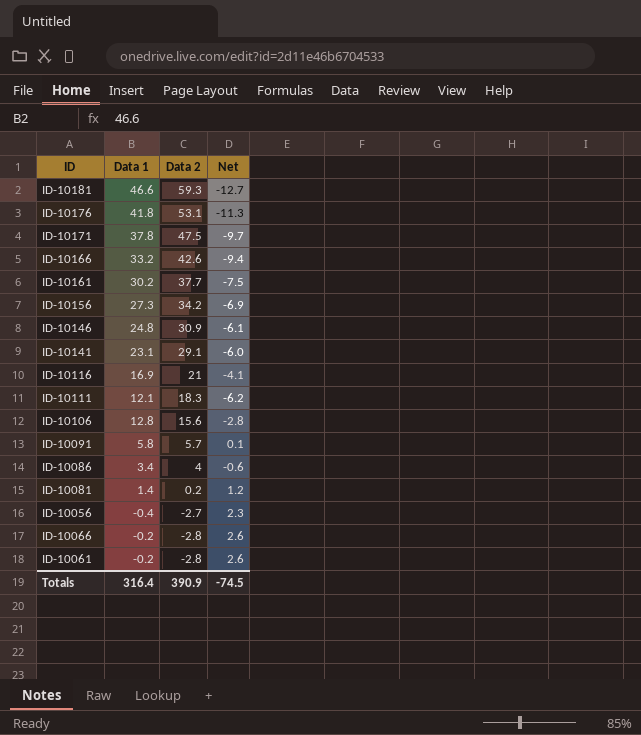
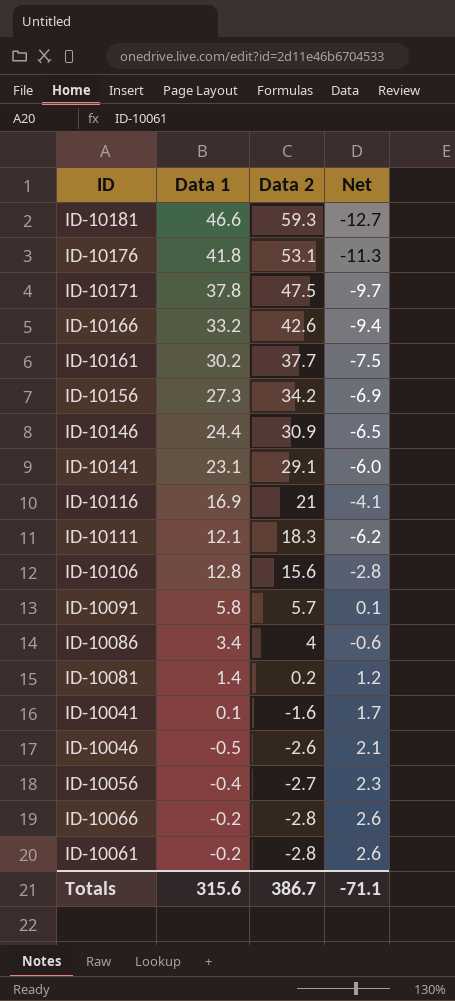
ID-10146 | Data 1: 24.8 -> 24.4
ID-10146 | Net: -6.1 -> -6.5
row ID-10041: none -> 0.1 | -1.6 | 1.7
row ID-10046: none -> -0.5 | -2.6 | 2.1
Totals | Data 1: 316.4 -> 315.6
Totals | Data 2: 390.9 -> 386.7
Totals | Net: -74.5 -> -71.1

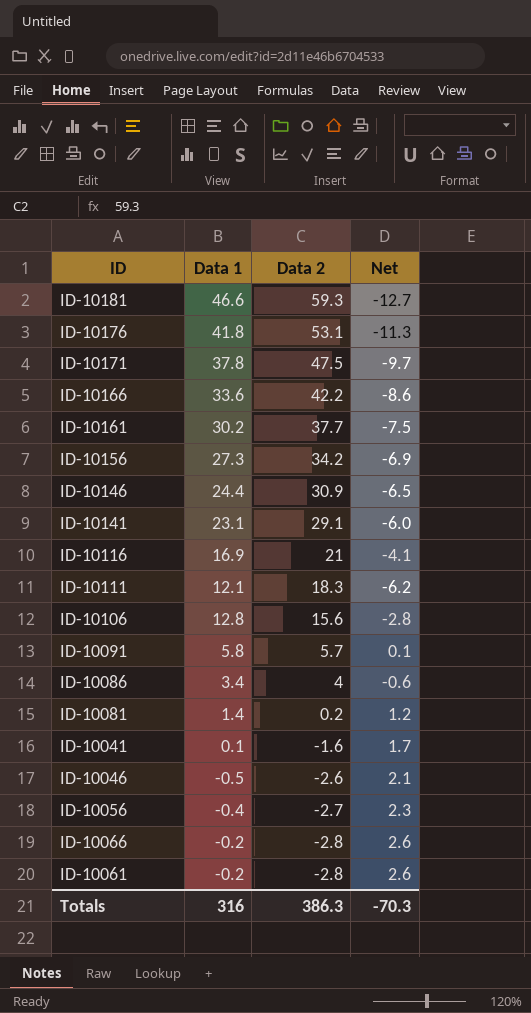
ID-10166 | Data 1: 33.2 -> 33.6
ID-10166 | Data 2: 42.6 -> 42.2
ID-10166 | Net: -9.4 -> -8.6
Totals | Data 1: 315.6 -> 316
Totals | Data 2: 386.7 -> 386.3
Totals | Net: -71.1 -> -70.3

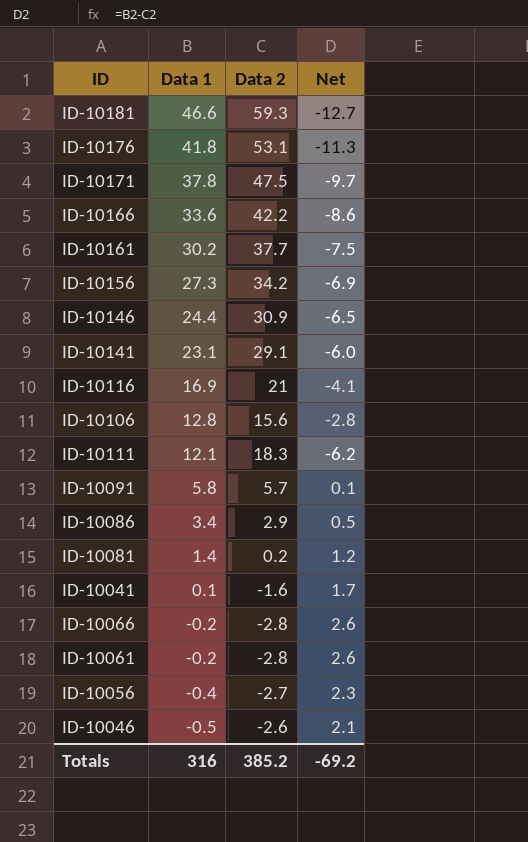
row order: Data 2 descending -> Data 1 descending
ID-10086 | Data 2: 4 -> 2.9
ID-10086 | Net: -0.6 -> 0.5
Totals | Data 2: 386.3 -> 385.2
Totals | Net: -70.3 -> -69.2

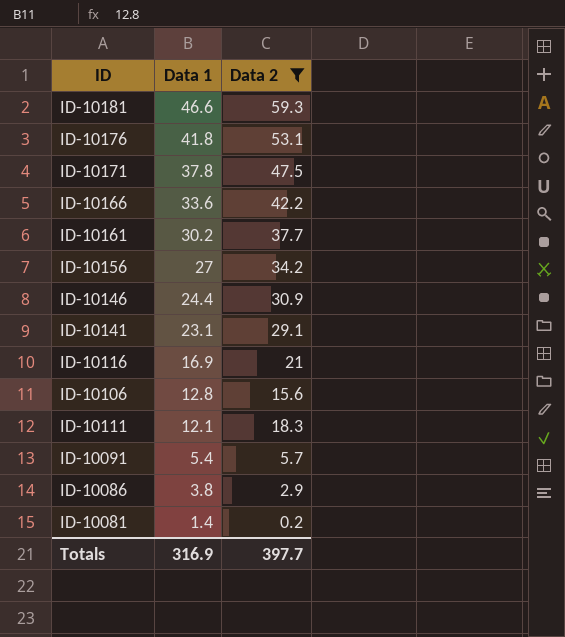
filter: none -> Data 2 >= 0.2
column Net | formula: [Data 1] - [Data 2] -> none
ID-10156 | Data 1: 27.3 -> 27
ID-10091 | Data 1: 5.8 -> 5.4
ID-10086 | Data 1: 3.4 -> 3.8
Totals | Data 1: 316 -> 316.9
Totals | Data 2: 385.2 -> 397.7

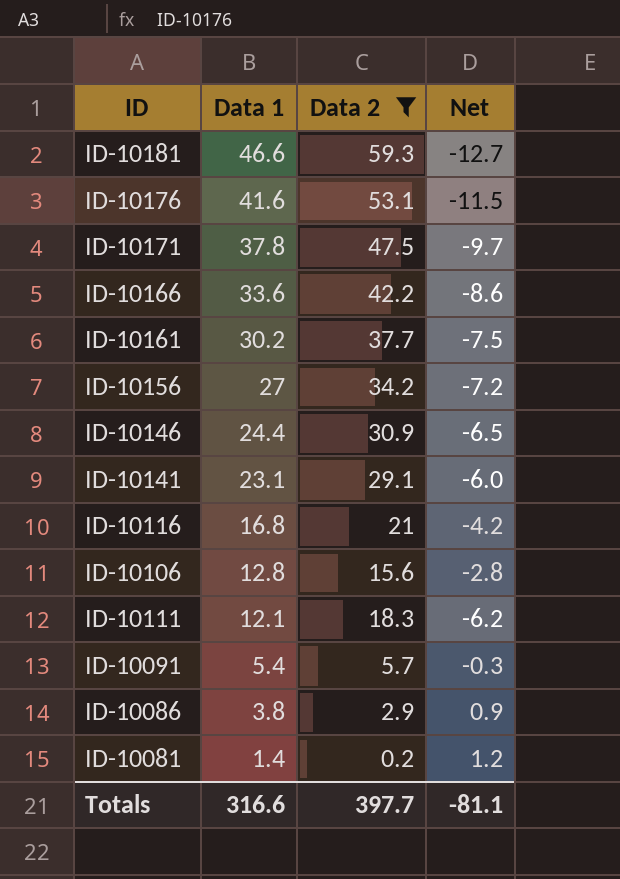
column Net | formula: none -> [Data 1] - [Data 2]
ID-10176 | Data 1: 41.8 -> 41.6
ID-10116 | Data 1: 16.9 -> 16.8
Totals | Data 1: 316.9 -> 316.6

